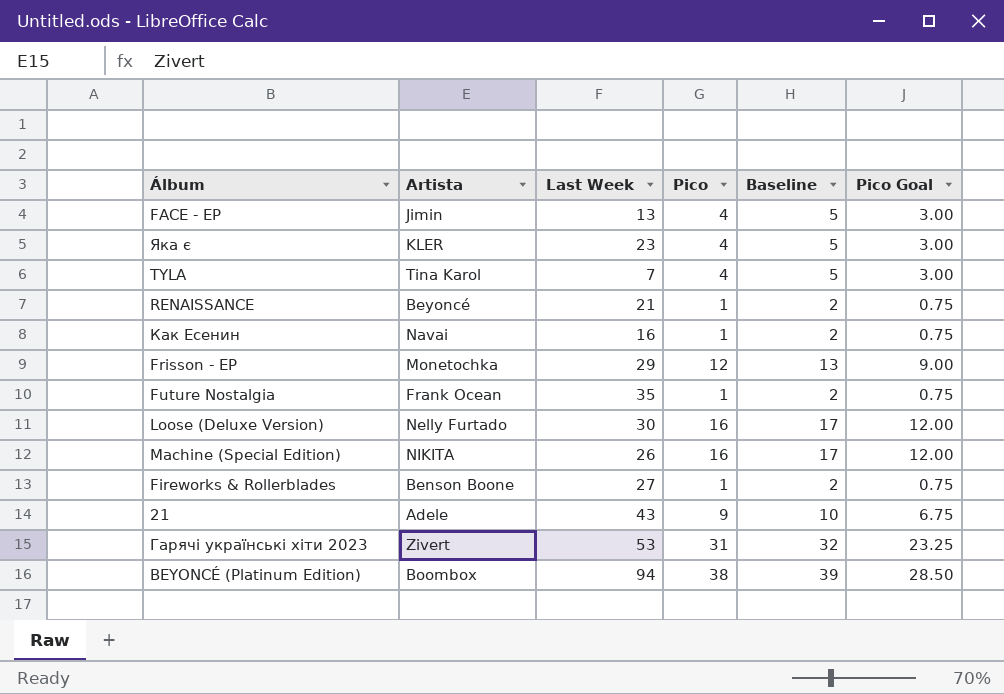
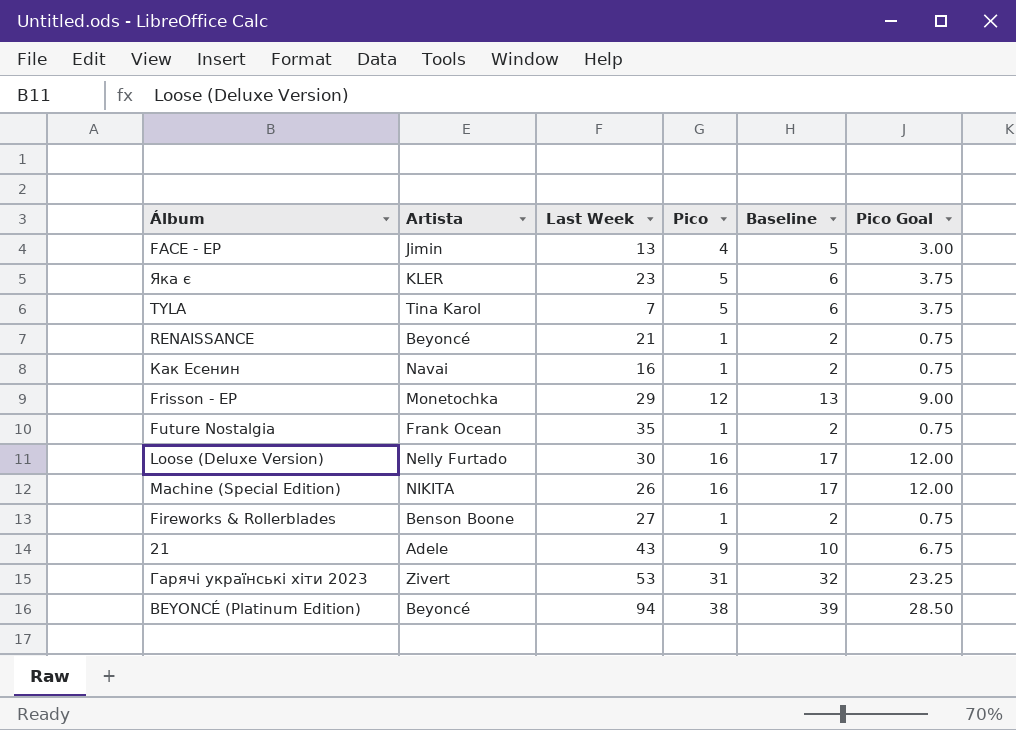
Яка є | Pico: 4 -> 5
Яка є | Baseline: 5 -> 6
Яка є | Pico Goal: 3.00 -> 3.75
TYLA | Pico: 4 -> 5
TYLA | Baseline: 5 -> 6
TYLA | Pico Goal: 3.00 -> 3.75
BEYONCÉ (Platinum Edition) | Artista: Boombox -> Beyoncé

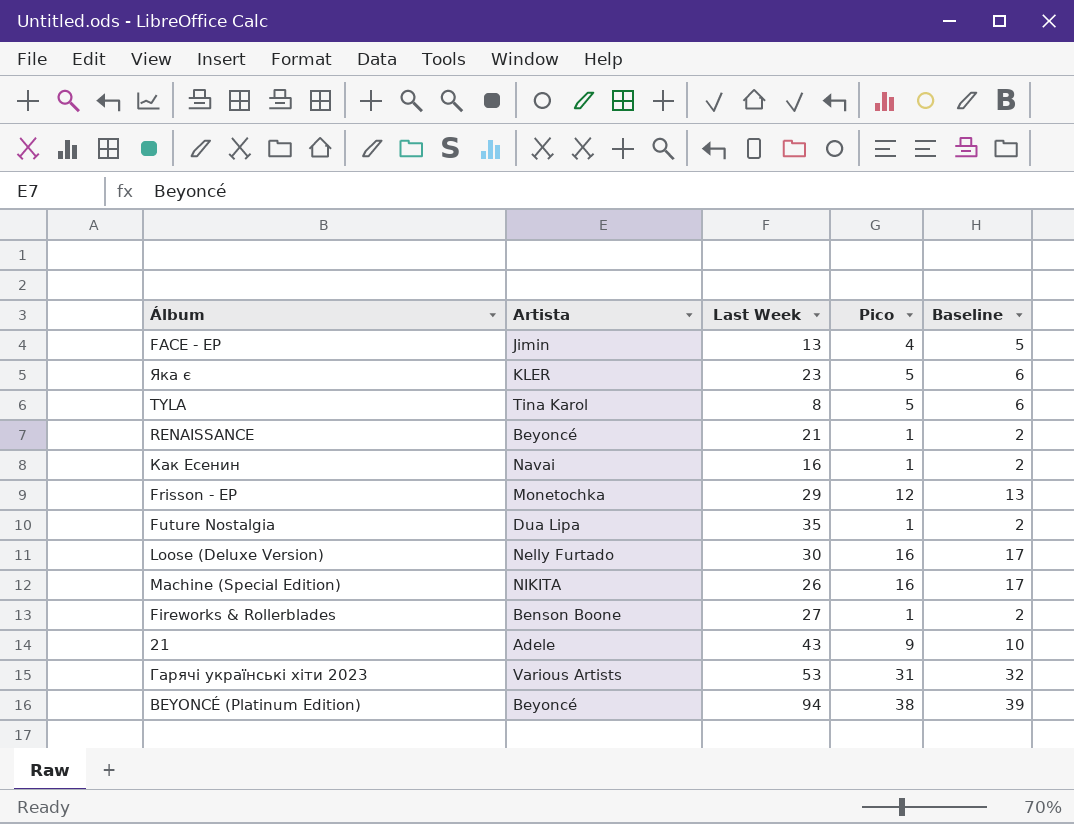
column Pico Goal | formula: [Pico] * 0.75 -> none
TYLA | Last Week: 7 -> 8
Future Nostalgia | Artista: Frank Ocean -> Dua Lipa
Гарячі українські хіти 2023 | Artista: Zivert -> Various Artists

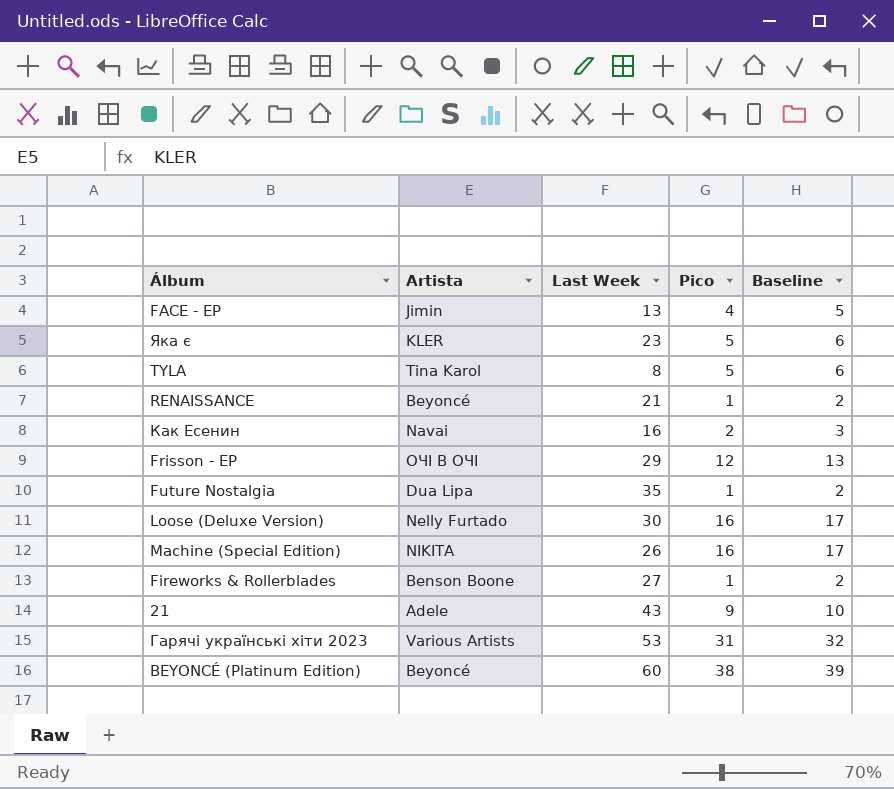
Как Есенин | Pico: 1 -> 2
Как Есенин | Baseline: 2 -> 3
Frisson - EP | Artista: Monetochka -> ОЧІ В ОЧІ
BEYONCÉ (Platinum Edition) | Last Week: 94 -> 60

